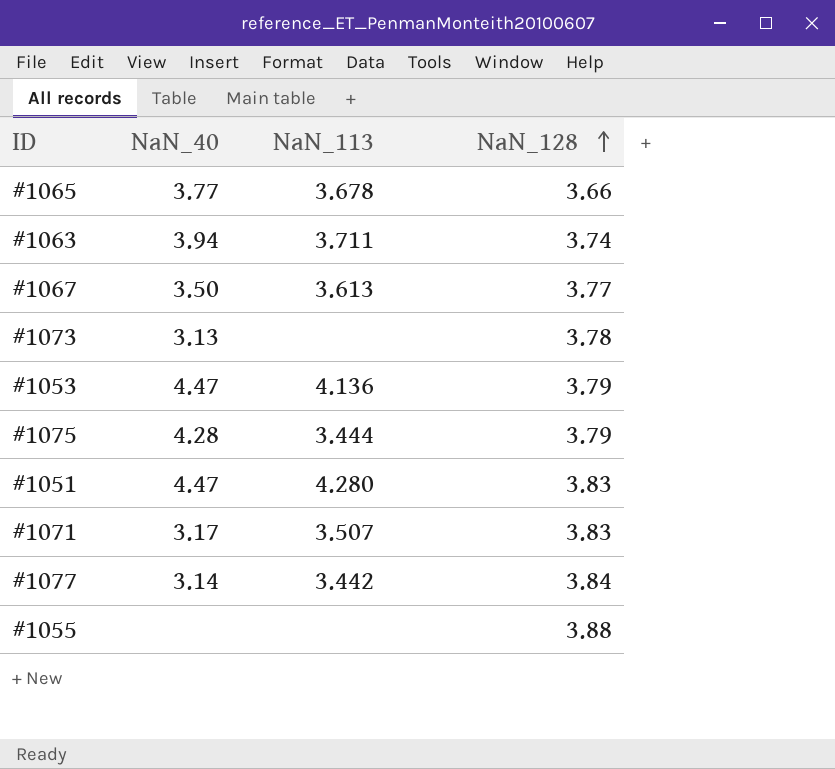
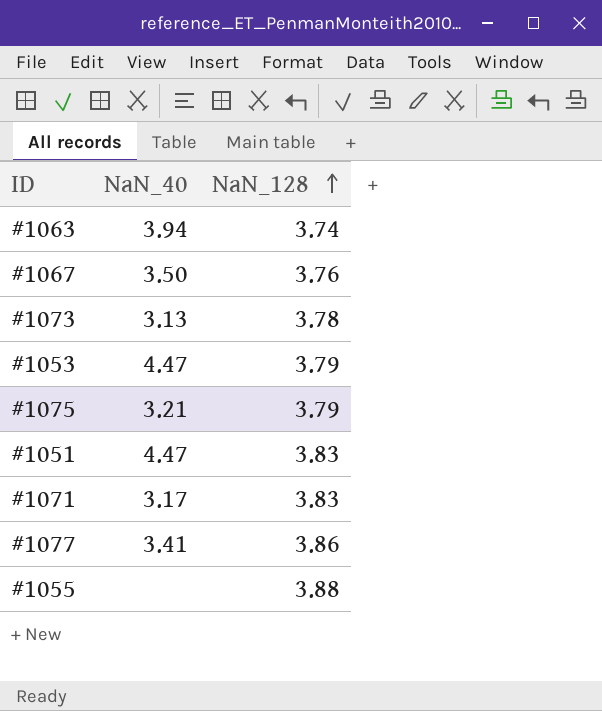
column NaN_113 | position: 3 -> none
row #1065: 3.77 | 3.678 | 3.66 -> none
#1067 | NaN_128: 3.77 -> 3.76
#1075 | NaN_40: 4.28 -> 3.21
#1077 | NaN_40: 3.14 -> 3.41
#1077 | NaN_128: 3.84 -> 3.86

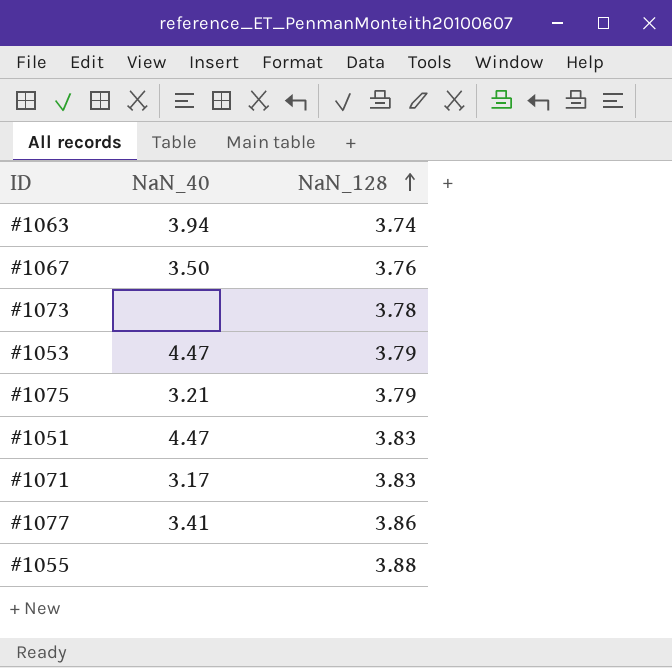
#1073 | NaN_40: 3.13 -> none

